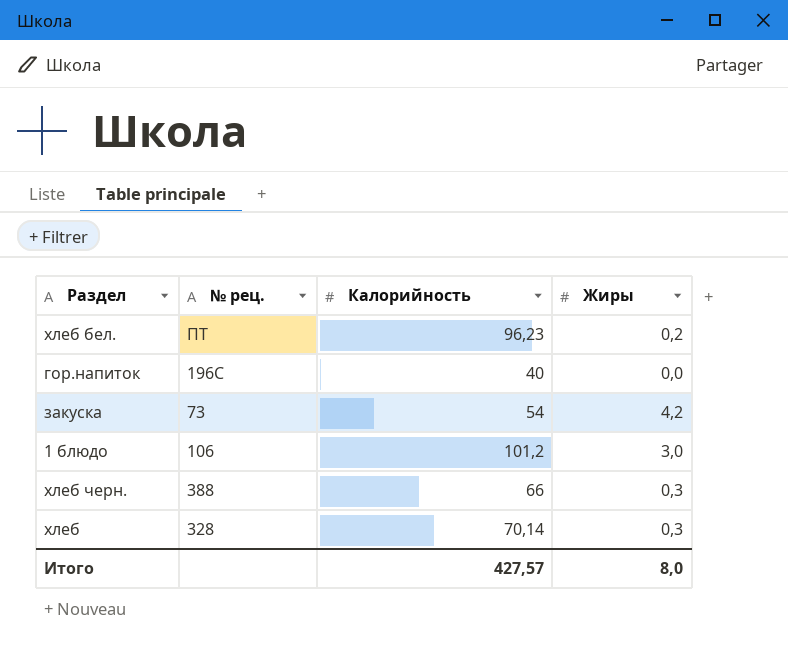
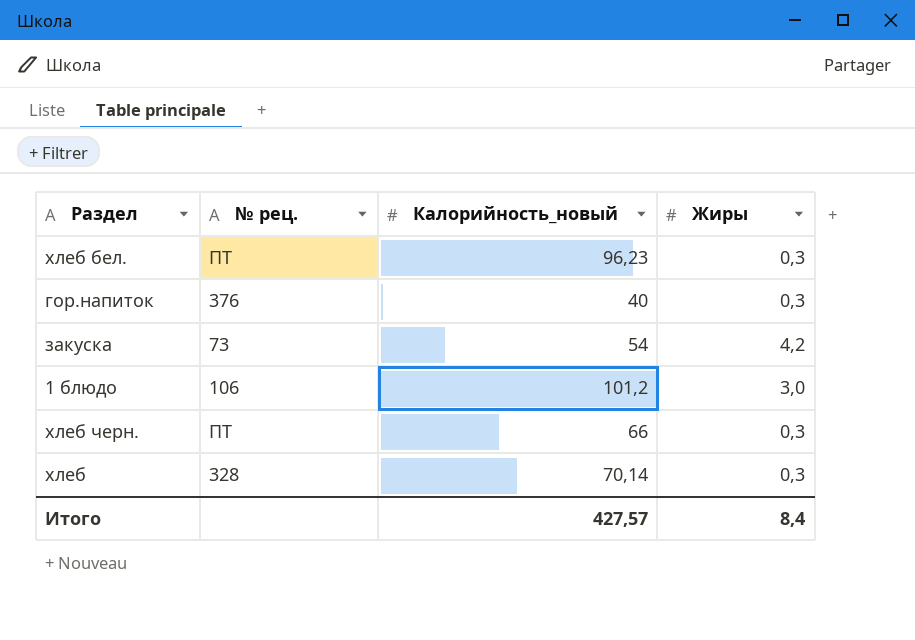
column name: Калорийность -> Калорийность_новый
хлеб бел. | Жиры: 0,2 -> 0,3
гор.напиток | № рец.: 196С -> 376
гор.напиток | Жиры: 0,0 -> 0,3
хлеб черн. | № рец.: 388 -> ПТ
Итого | Жиры: 8,0 -> 8,4

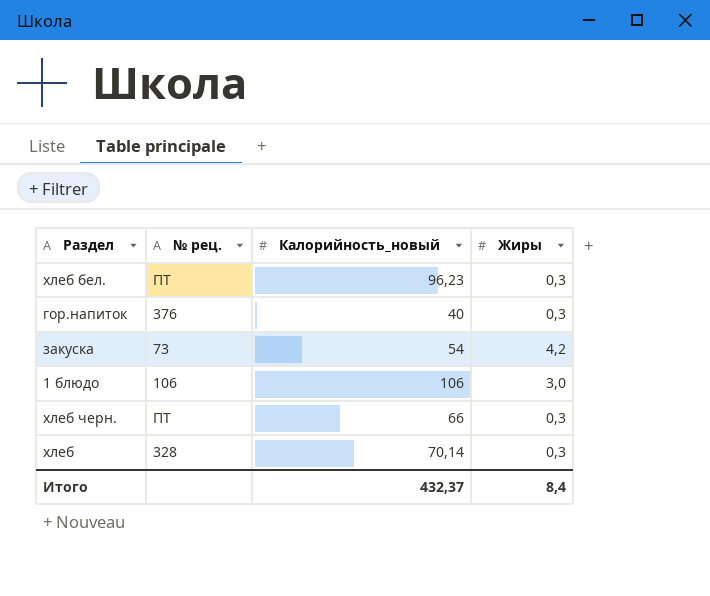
1 блюдо | Калорийность_новый: 101,2 -> 106
Итого | Калорийность_новый: 427,57 -> 432,37

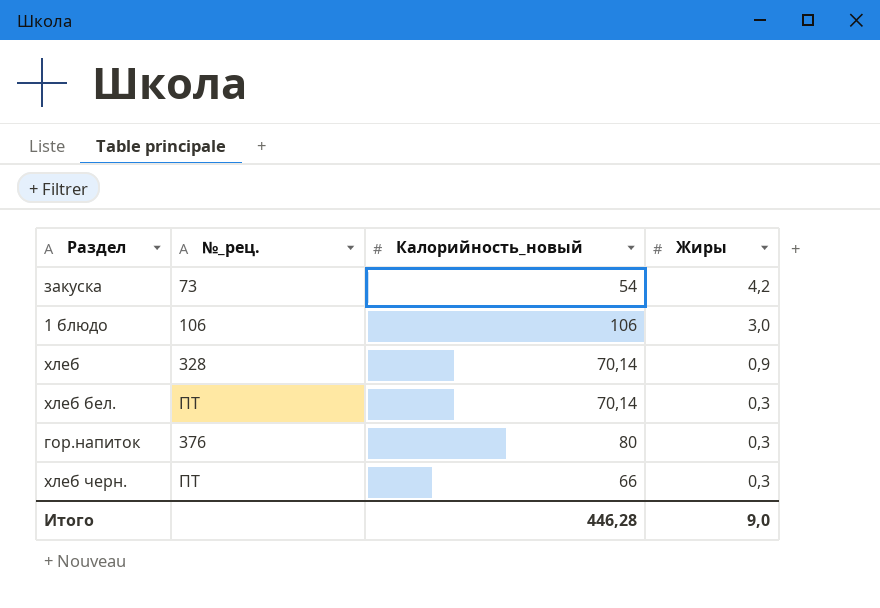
row order: none -> Жиры descending
column name: № рец. -> №_рец.
хлеб | Жиры: 0,3 -> 0,9
хлеб бел. | Калорийность_новый: 96,23 -> 70,14
гор.напиток | Калорийность_новый: 40 -> 80
Итого | Калорийность_новый: 432,37 -> 446,28
Итого | Жиры: 8,4 -> 9,0

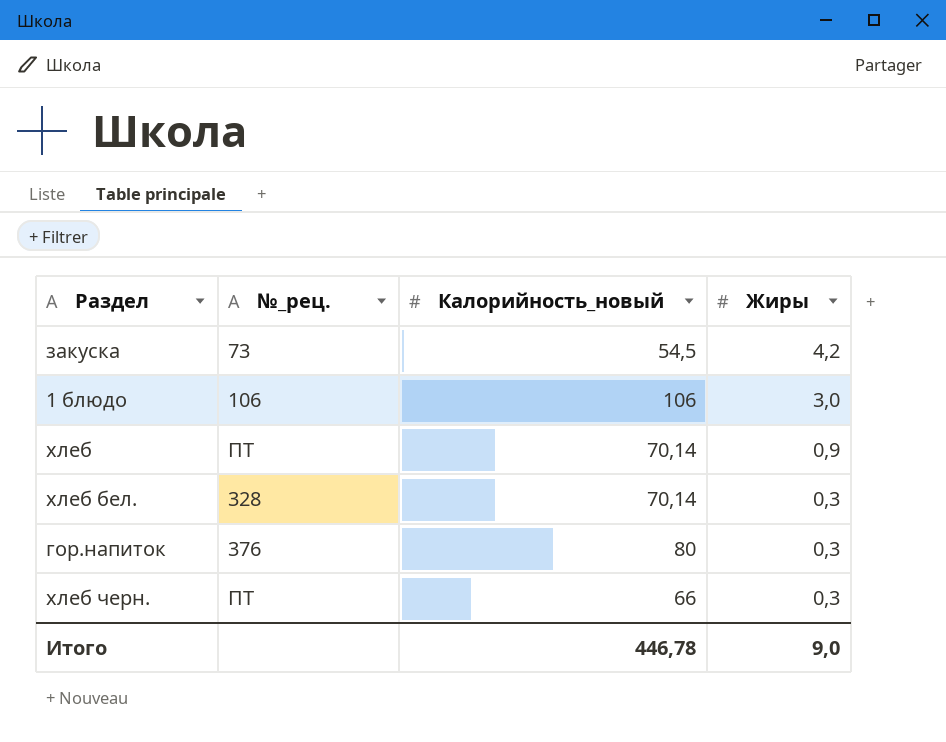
закуска | Калорийность_новый: 54 -> 54,5
хлеб | №_рец.: 328 -> ПТ
хлеб бел. | №_рец.: ПТ -> 328
Итого | Калорийность_новый: 446,28 -> 446,78

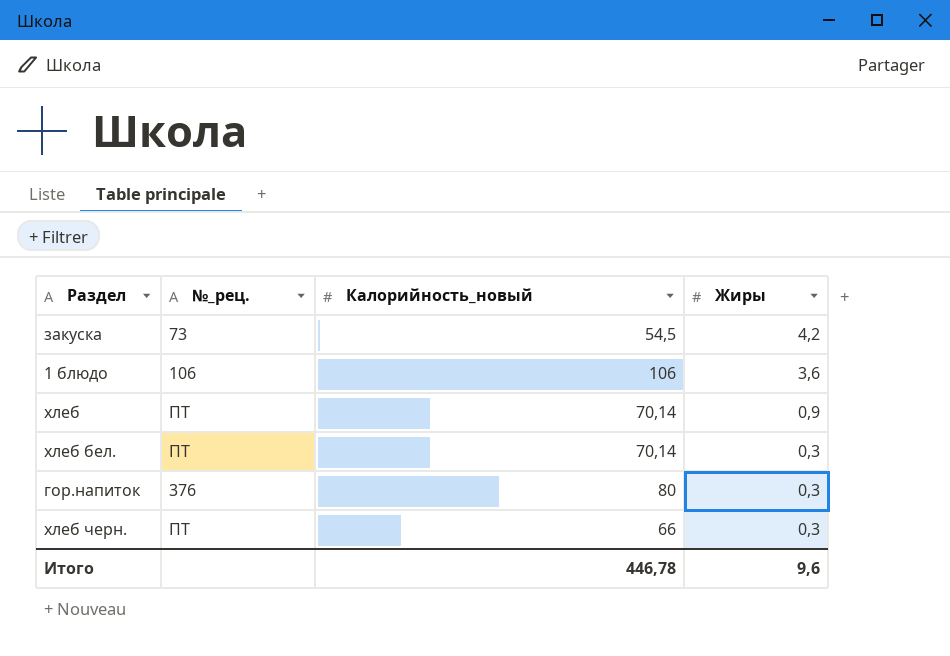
1 блюдо | Жиры: 3,0 -> 3,6
хлеб бел. | №_рец.: 328 -> ПТ
Итого | Жиры: 9,0 -> 9,6

